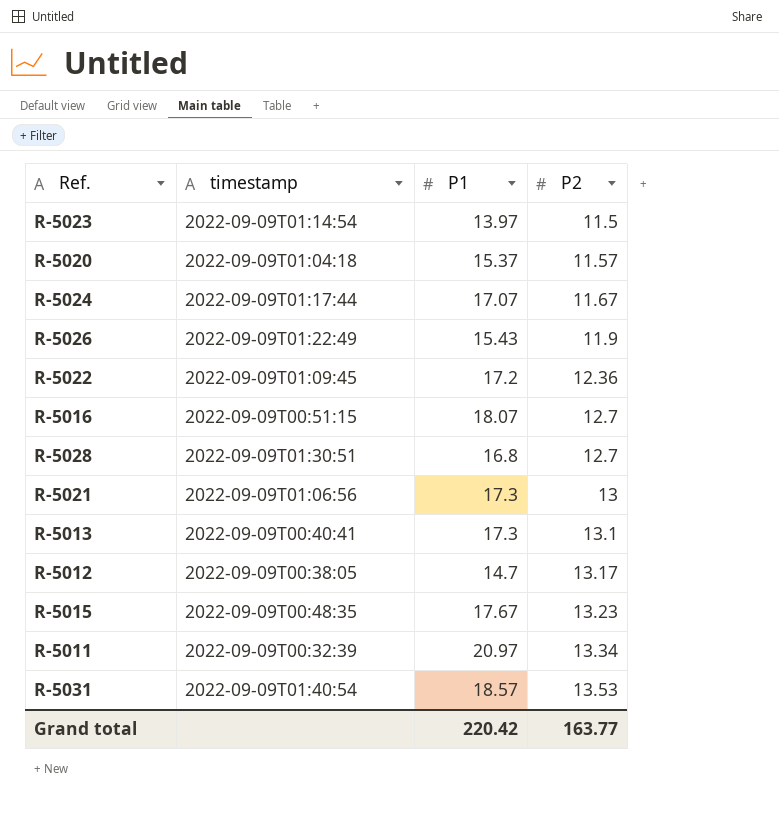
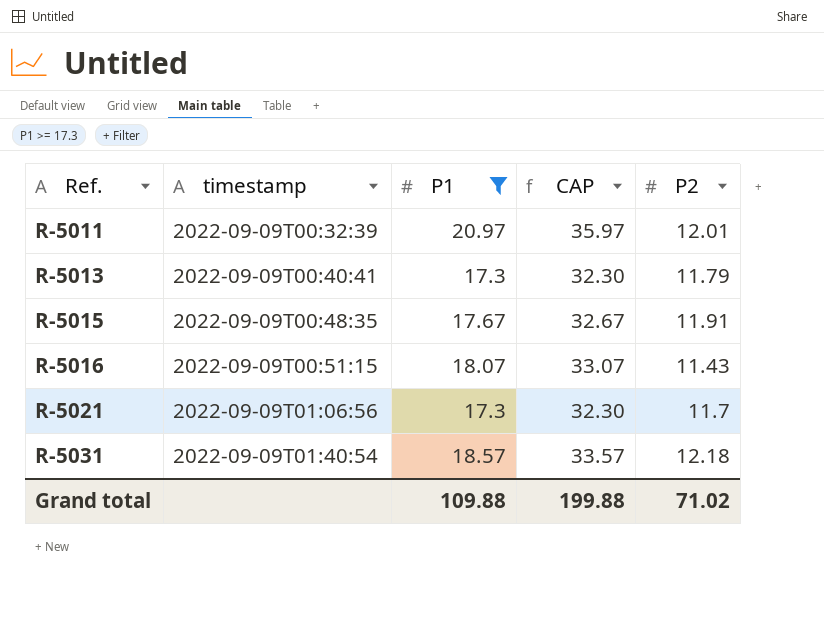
filter: none -> P1 >= 17.3
row order: P2 ascending -> Ref. ascending
column CAP | formula: none -> [P1] + 15
R-5011 | P2: 13.34 -> 12.01
R-5013 | P2: 13.1 -> 11.79
R-5015 | P2: 13.23 -> 11.91
R-5016 | P2: 12.7 -> 11.43
R-5021 | P2: 13 -> 11.7
R-5031 | P2: 13.53 -> 12.18
Grand total | P1: 220.42 -> 109.88
Grand total | P2: 163.77 -> 71.02

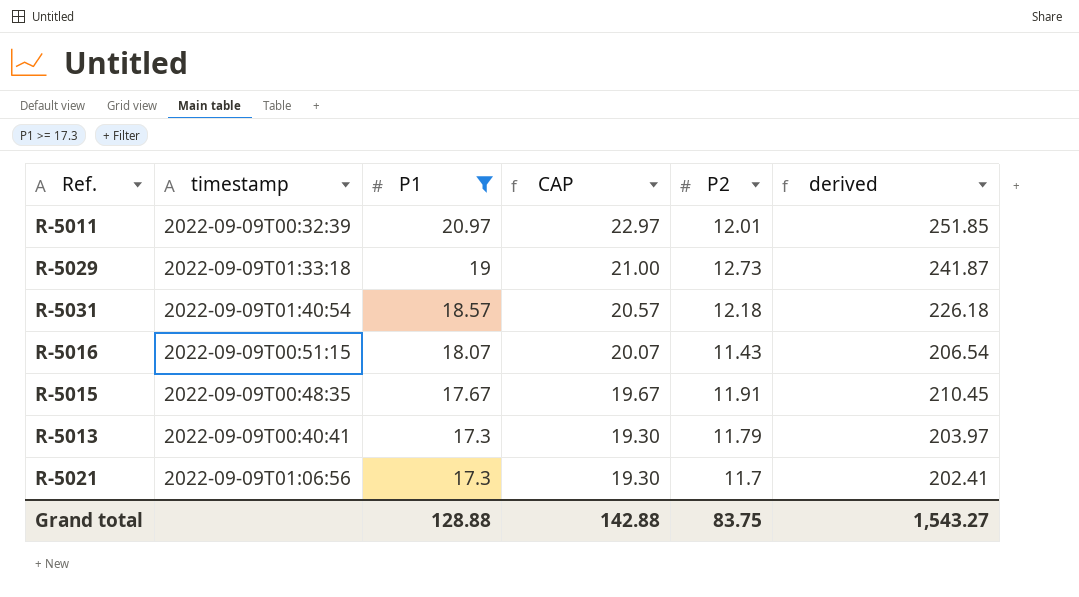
row order: Ref. ascending -> P1 descending
column CAP | formula: [P1] + 15 -> [P1] + 2
column derived | formula: none -> [P1] * [P2]
row R-5029: none -> 2022-09-09T01:33:18 | 19 | 21.00 | 12.73 | 241.87
Grand total | P1: 109.88 -> 128.88
Grand total | CAP: 199.88 -> 142.88
Grand total | P2: 71.02 -> 83.75

